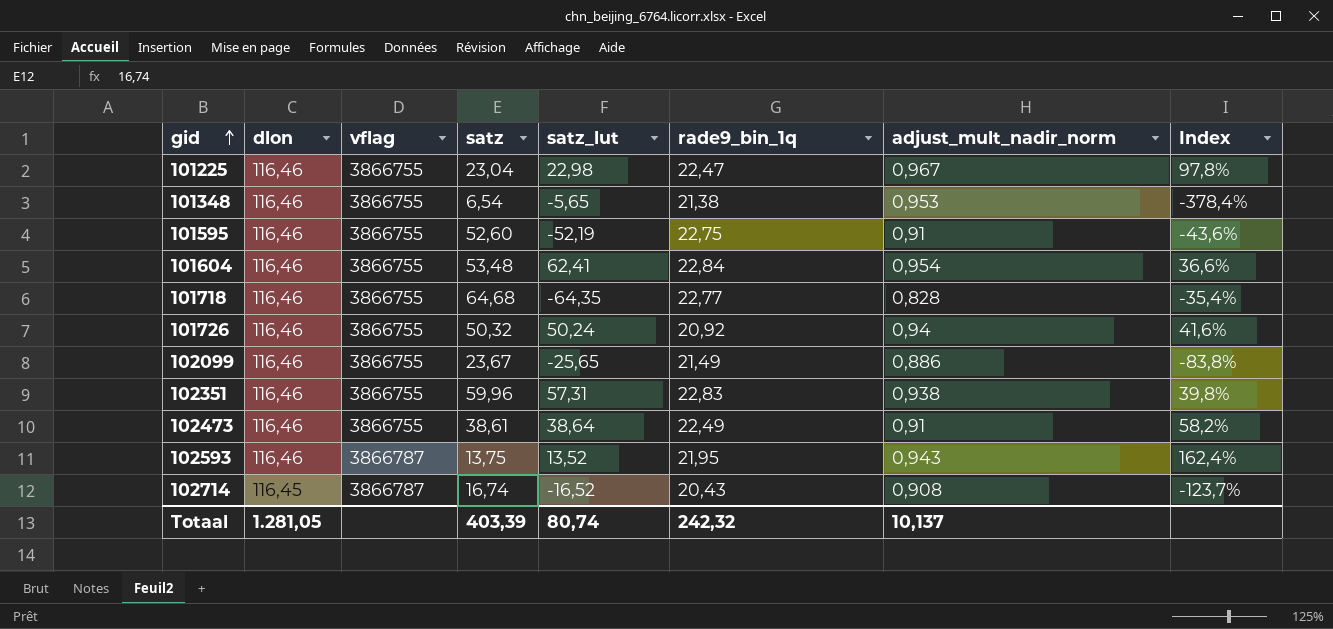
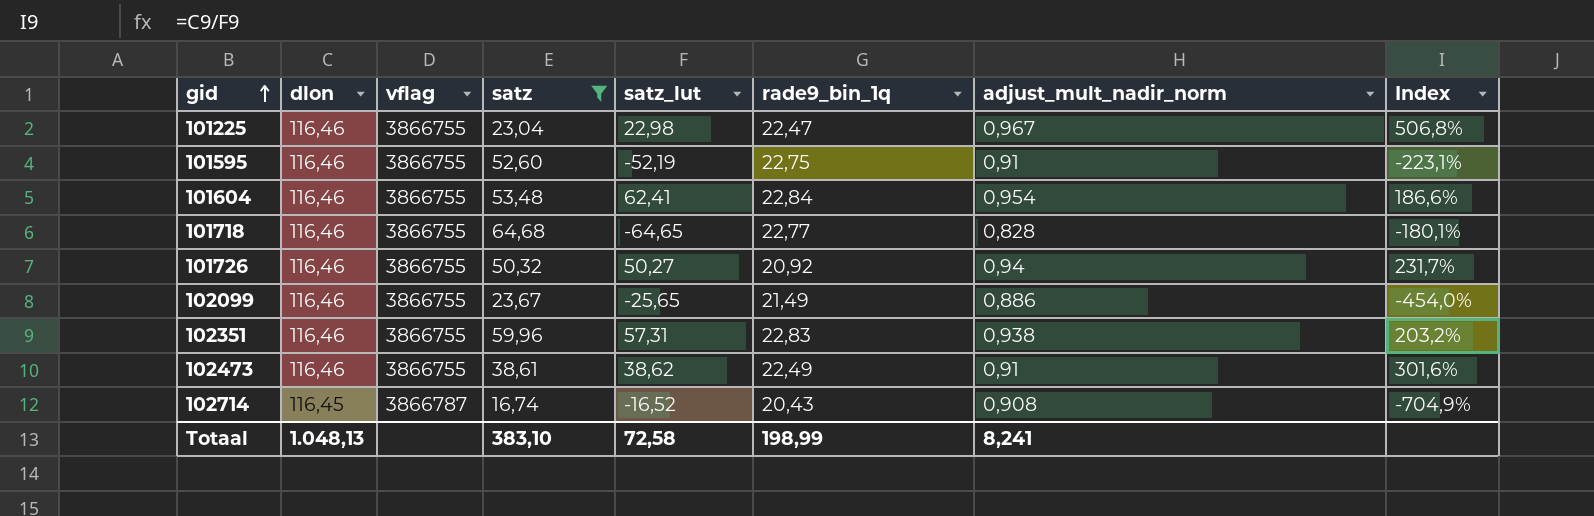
filter: none -> satz >= 16,74
column Index | formula: [rade9_bin_1q] / [satz_lut] -> [dlon] / [satz_lut]
101718 | satz_lut: -64,35 -> -64,65
101726 | satz_lut: 50,24 -> 50,27
102473 | satz_lut: 38,64 -> 38,62
Totaal | dlon: 1.281,05 -> 1.048,13
Totaal | satz: 403,39 -> 383,10
Totaal | satz_lut: 80,74 -> 72,58
Totaal | rade9_bin_1q: 242,32 -> 198,99
Totaal | adjust_mult_nadir_norm: 10,137 -> 8,241

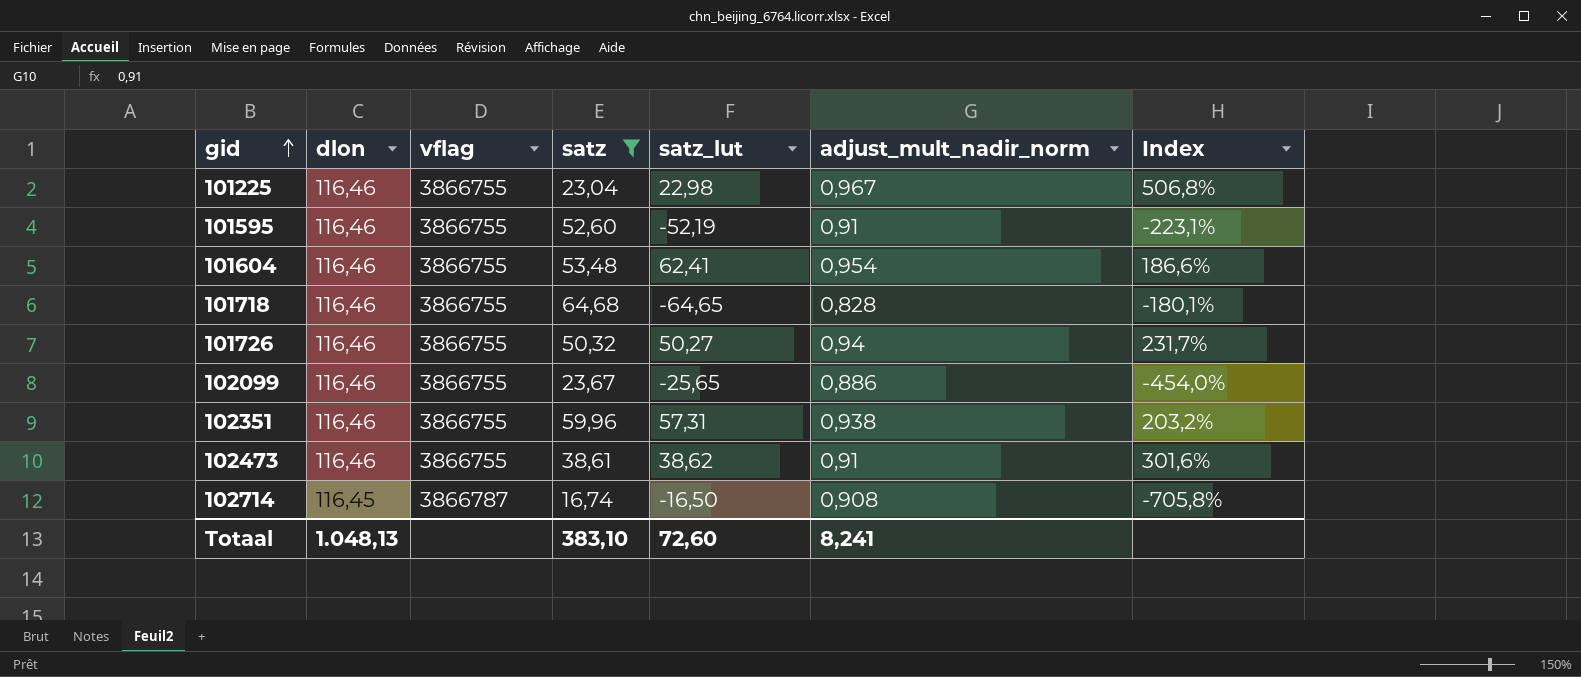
column rade9_bin_1q | position: 6 -> none
102714 | satz_lut: -16,52 -> -16,50
102714 | Index: -704,9% -> -705,8%
Totaal | satz_lut: 72,58 -> 72,60

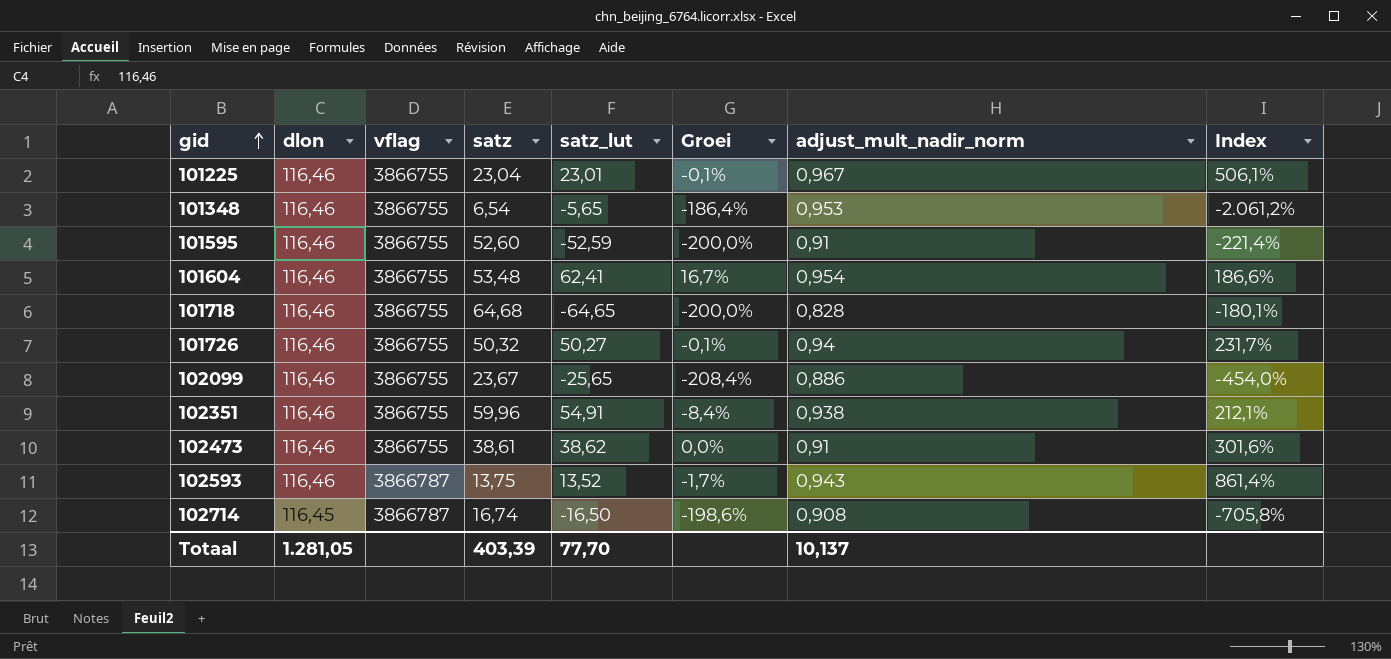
filter: satz >= 16,74 -> none
column Groei | formula: none -> ([satz_lut] - [satz]) / [satz]
101225 | satz_lut: 22,98 -> 23,01
101225 | Index: 506,8% -> 506,1%
101595 | satz_lut: -52,19 -> -52,59
101595 | Index: -223,1% -> -221,4%
102351 | satz_lut: 57,31 -> 54,91
102351 | Index: 203,2% -> 212,1%
Totaal | dlon: 1.048,13 -> 1.281,05
Totaal | satz: 383,10 -> 403,39
Totaal | satz_lut: 72,60 -> 77,70
Totaal | adjust_mult_nadir_norm: 8,241 -> 10,137

